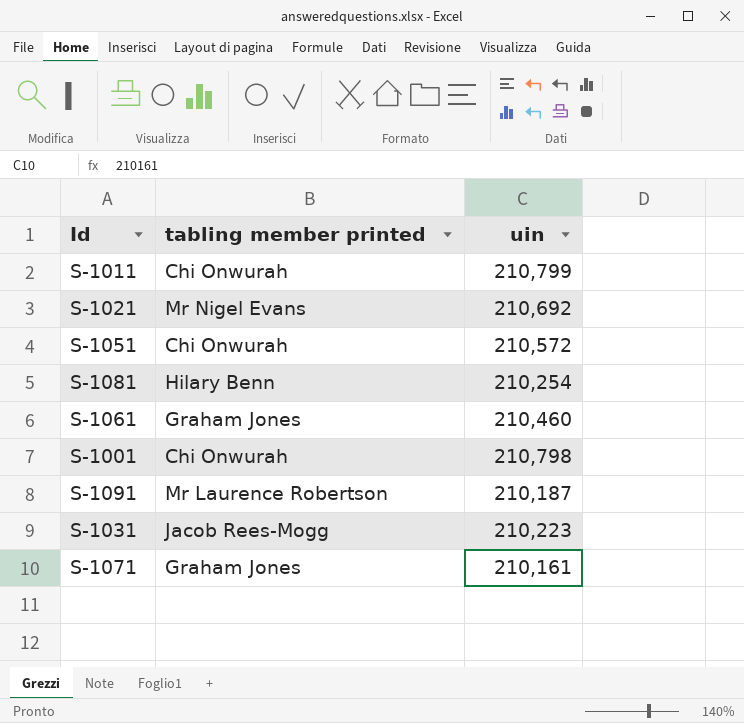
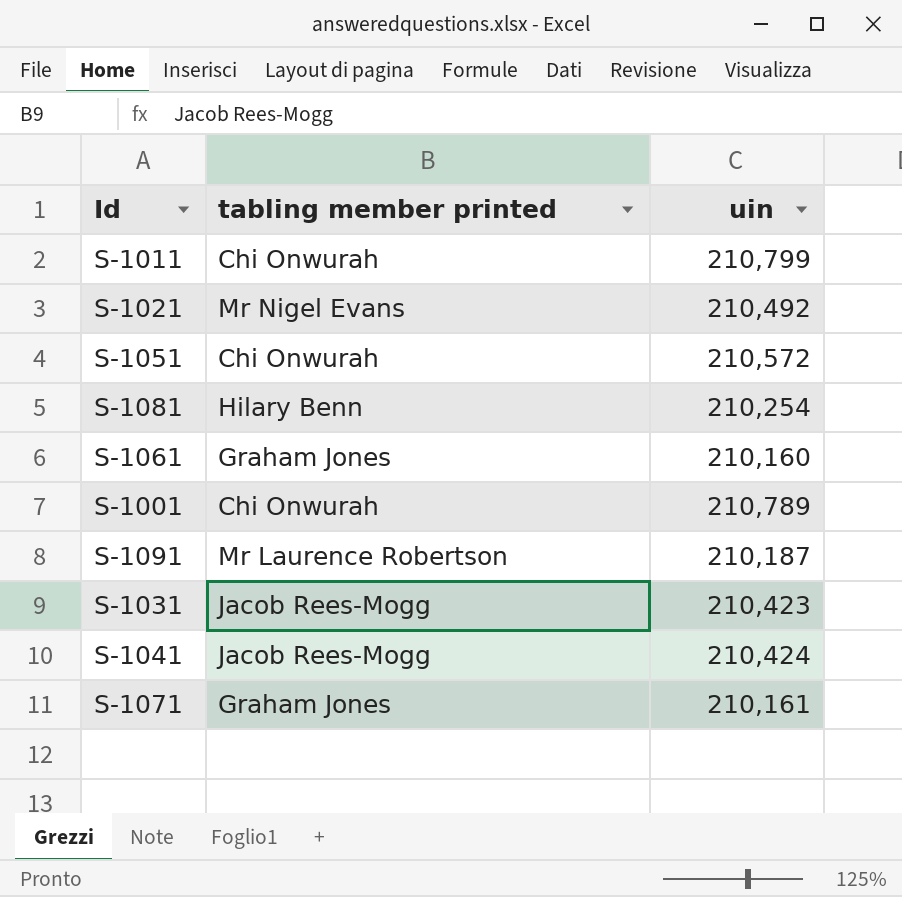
S-1021 | uin: 210,692 -> 210,492
S-1061 | uin: 210,460 -> 210,160
S-1001 | uin: 210,798 -> 210,789
S-1031 | uin: 210,223 -> 210,423
row S-1041: none -> Jacob Rees-Mogg | 210,424

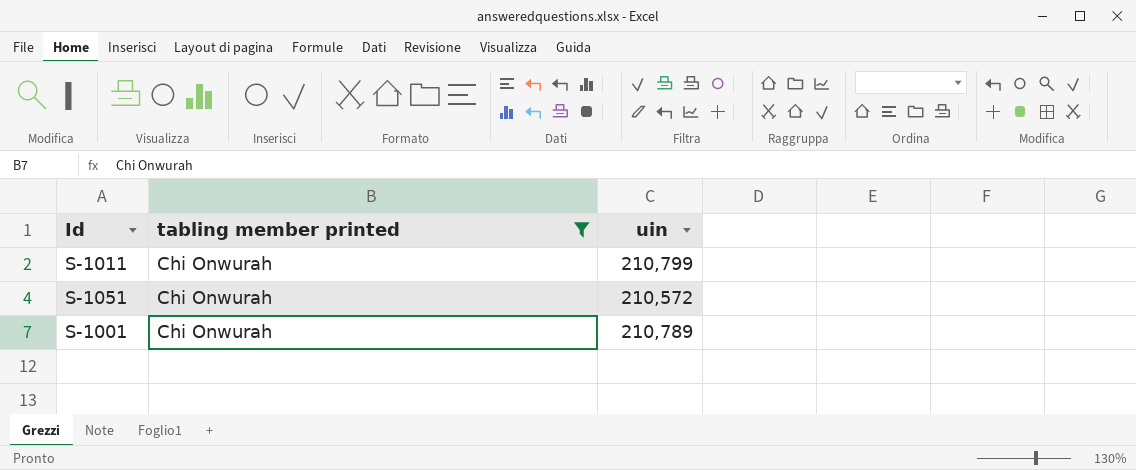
filter: none -> tabling member printed = Chi Onwurah

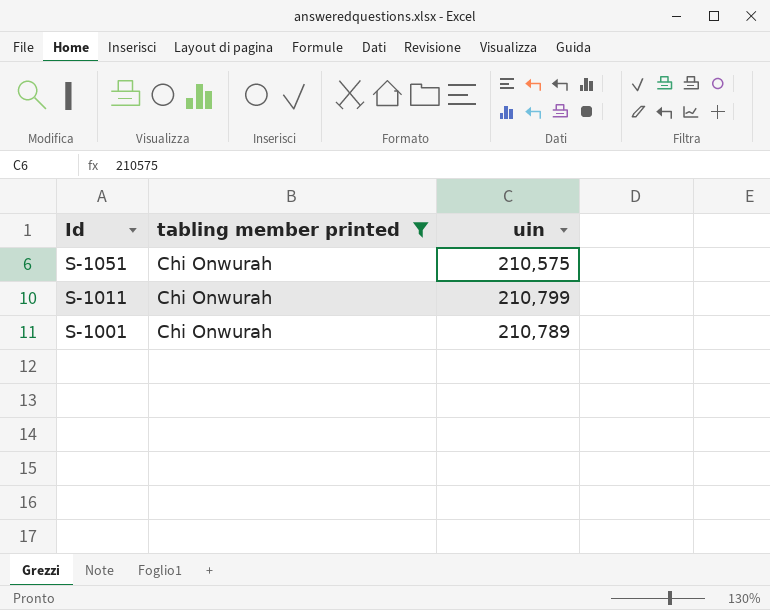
row order: none -> Id descending
S-1051 | uin: 210,572 -> 210,575

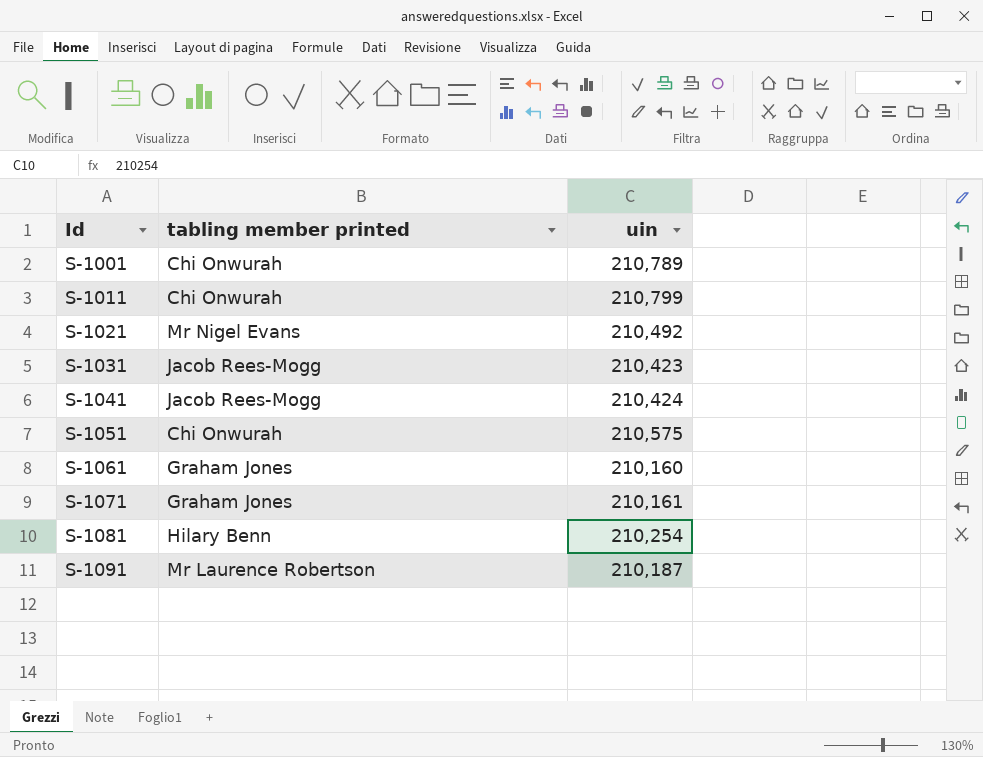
filter: tabling member printed = Chi Onwurah -> none
row order: Id descending -> Id ascending

